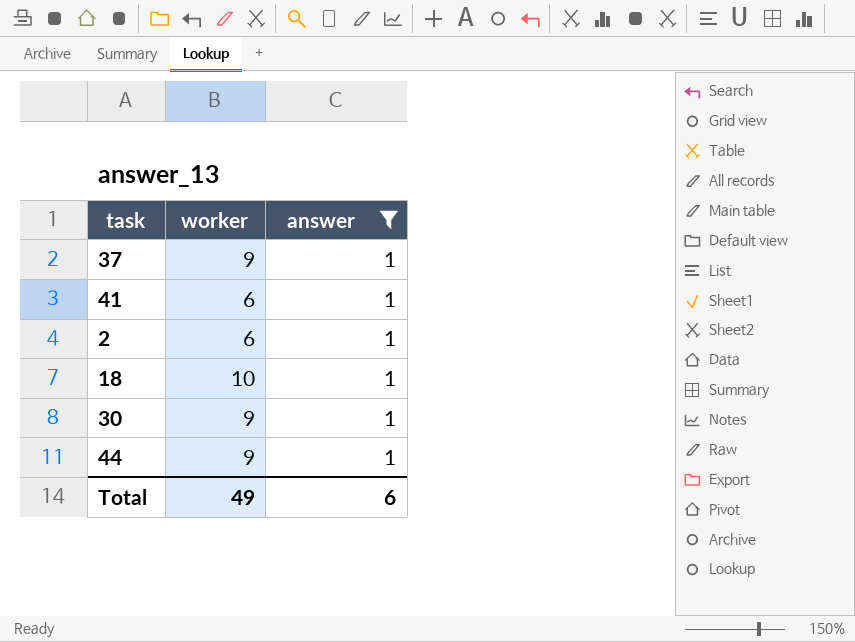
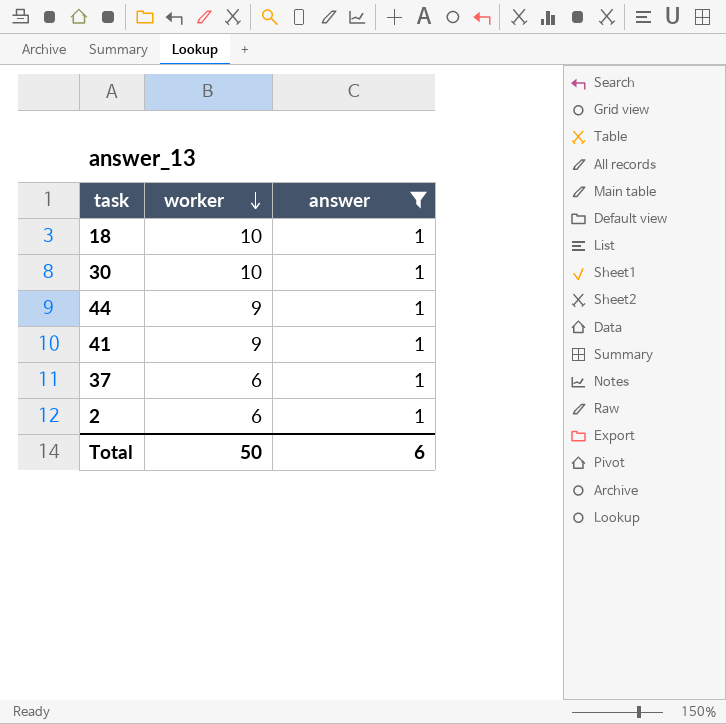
row order: none -> worker descending
30 | worker: 9 -> 10
41 | worker: 6 -> 9
37 | worker: 9 -> 6
Total | worker: 49 -> 50

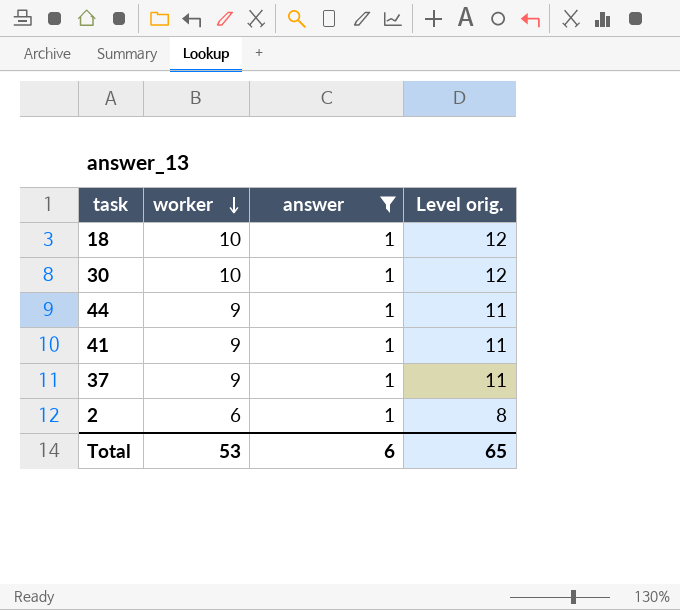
column Level orig. | formula: none -> [worker] + 2
37 | worker: 6 -> 9
Total | worker: 50 -> 53

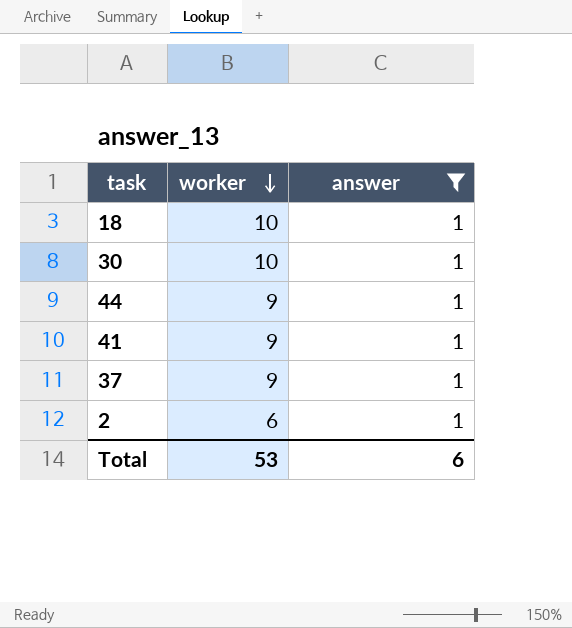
column Level orig. | formula: [worker] + 2 -> none

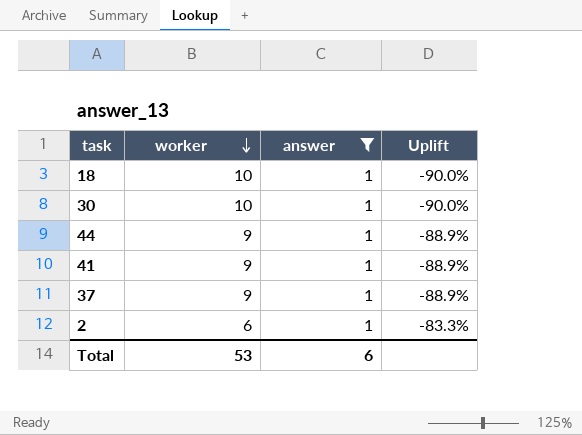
column Uplift | formula: none -> ([answer] - [worker]) / [worker]

